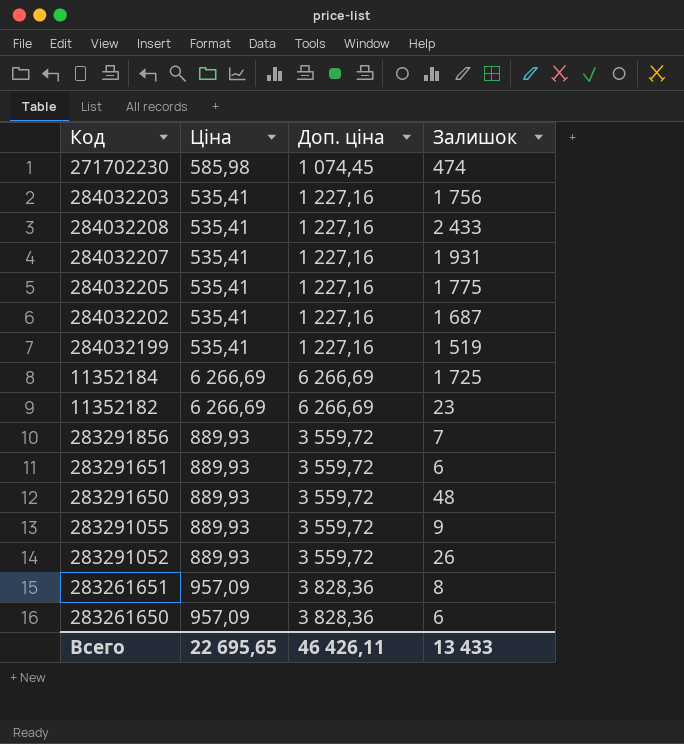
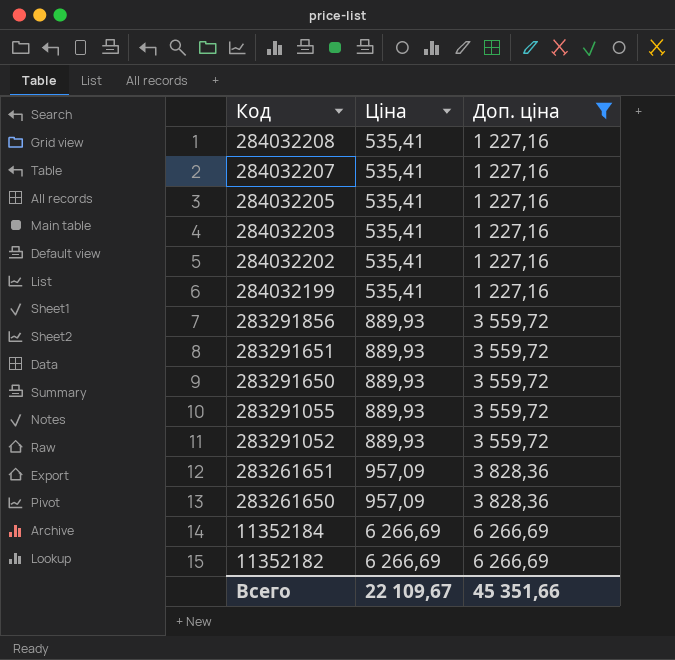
filter: none -> Доп. ціна != 1 074,45
row order: none -> Код descending
column Залишок | position: 4 -> none
Всего | Ціна: 22 695,65 -> 22 109,67
Всего | Доп. ціна: 46 426,11 -> 45 351,66

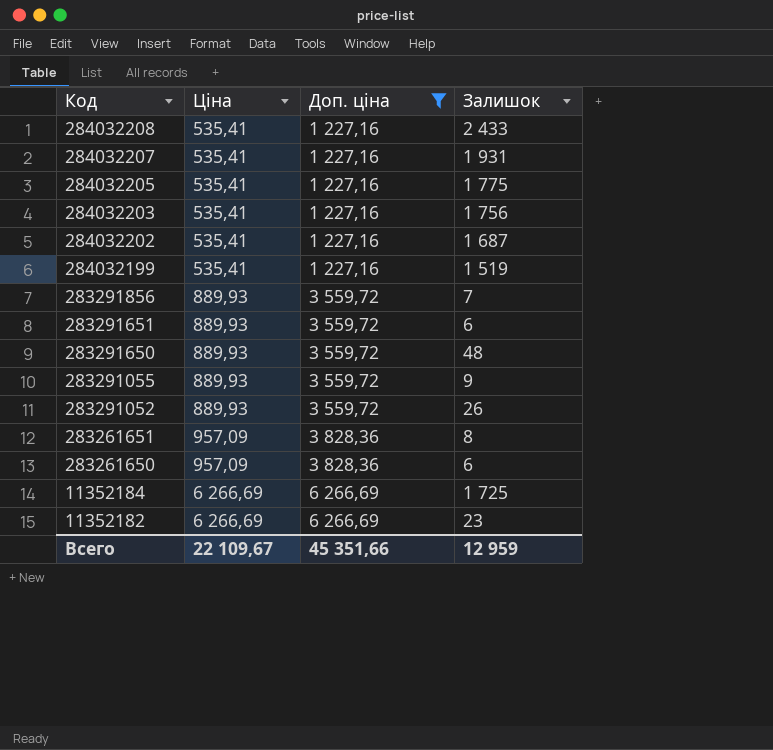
column Залишок | position: none -> 4

